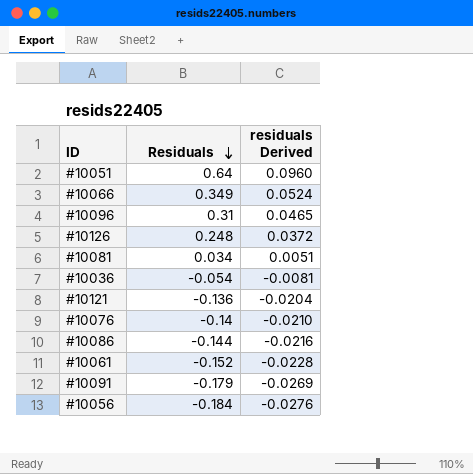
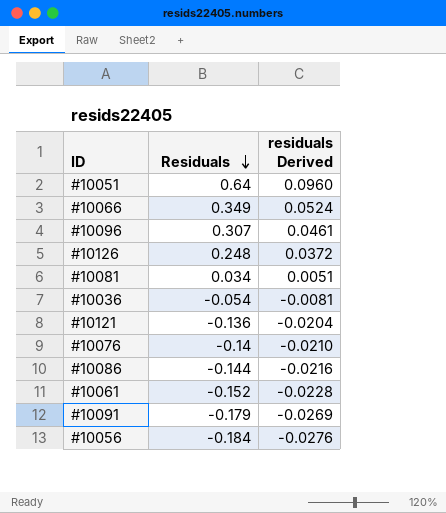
#10096 | Residuals: 0.31 -> 0.307
#10096 | residuals Derived: 0.0465 -> 0.0461

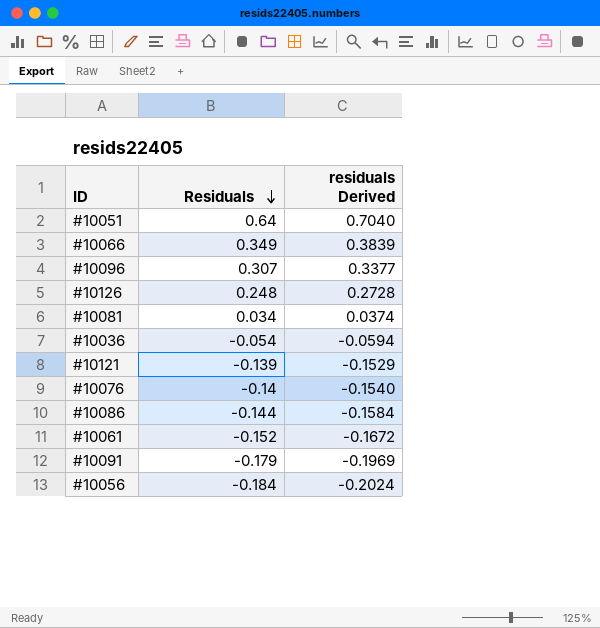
column residuals Derived | formula: [Residuals] * 0.15 -> [Residuals] * 1.1
#10121 | Residuals: -0.136 -> -0.139

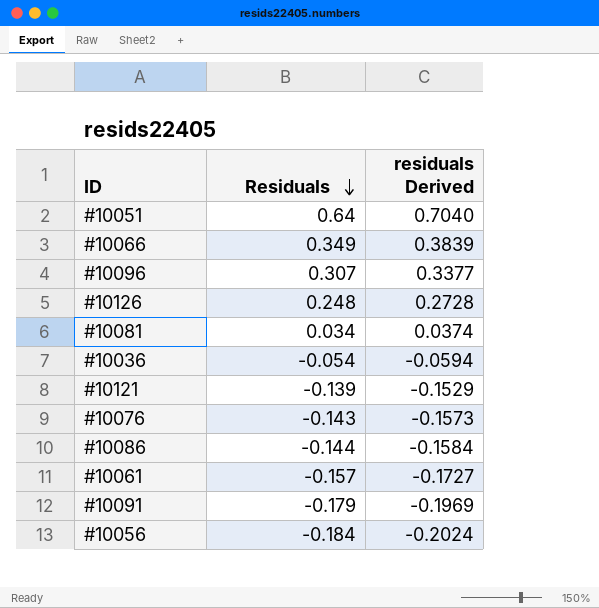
#10076 | Residuals: -0.14 -> -0.143
#10076 | residuals Derived: -0.1540 -> -0.1573
#10061 | Residuals: -0.152 -> -0.157
#10061 | residuals Derived: -0.1672 -> -0.1727

